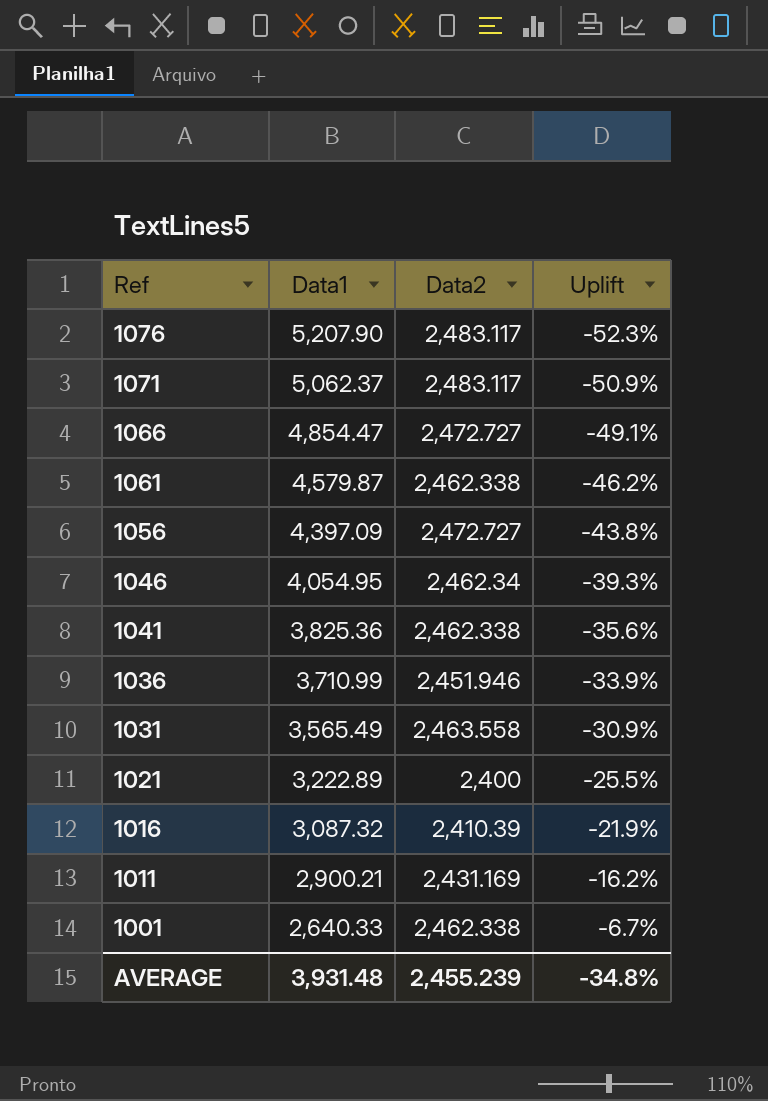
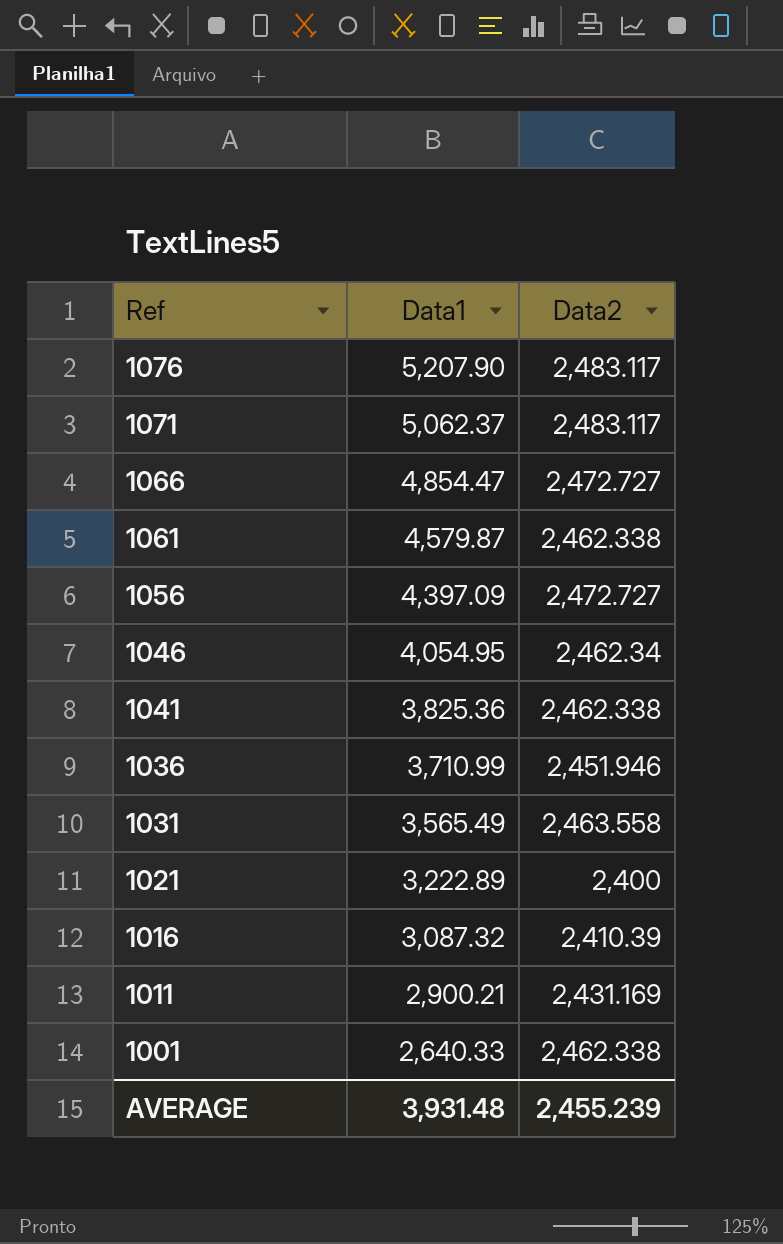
column Uplift | formula: ([Data2] - [Data1]) / [Data1] -> none

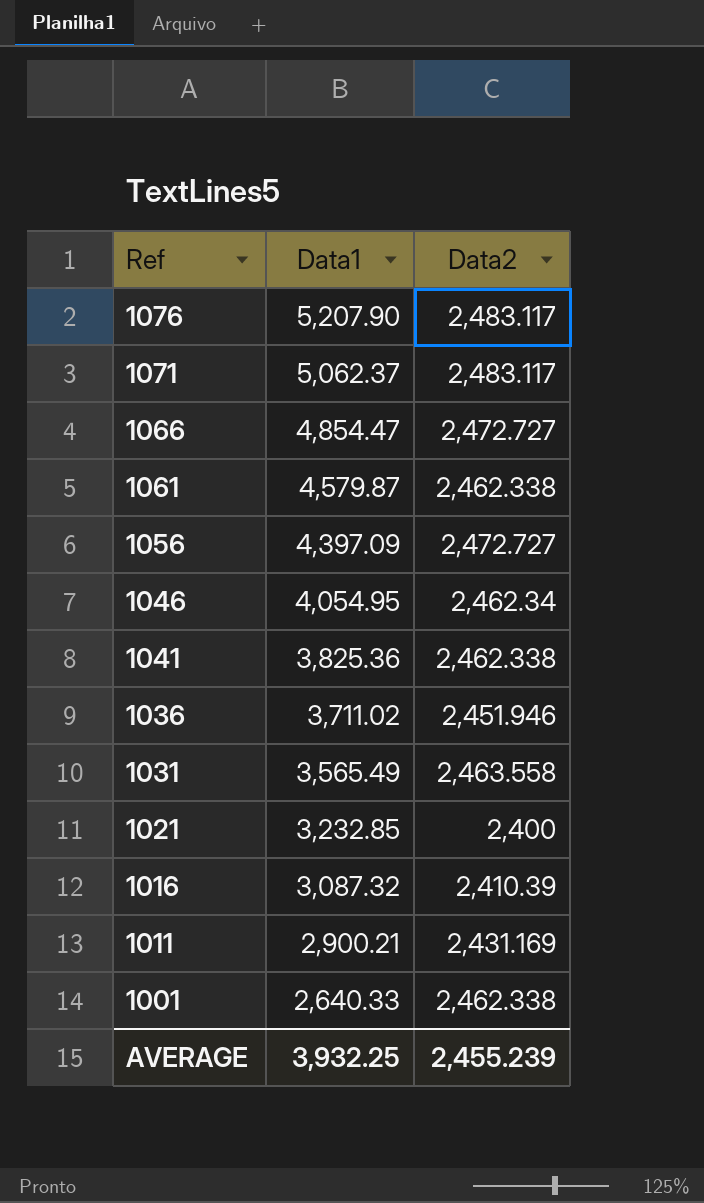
1036 | Data1: 3,710.99 -> 3,711.02
1021 | Data1: 3,222.89 -> 3,232.85
AVERAGE | Data1: 3,931.48 -> 3,932.25

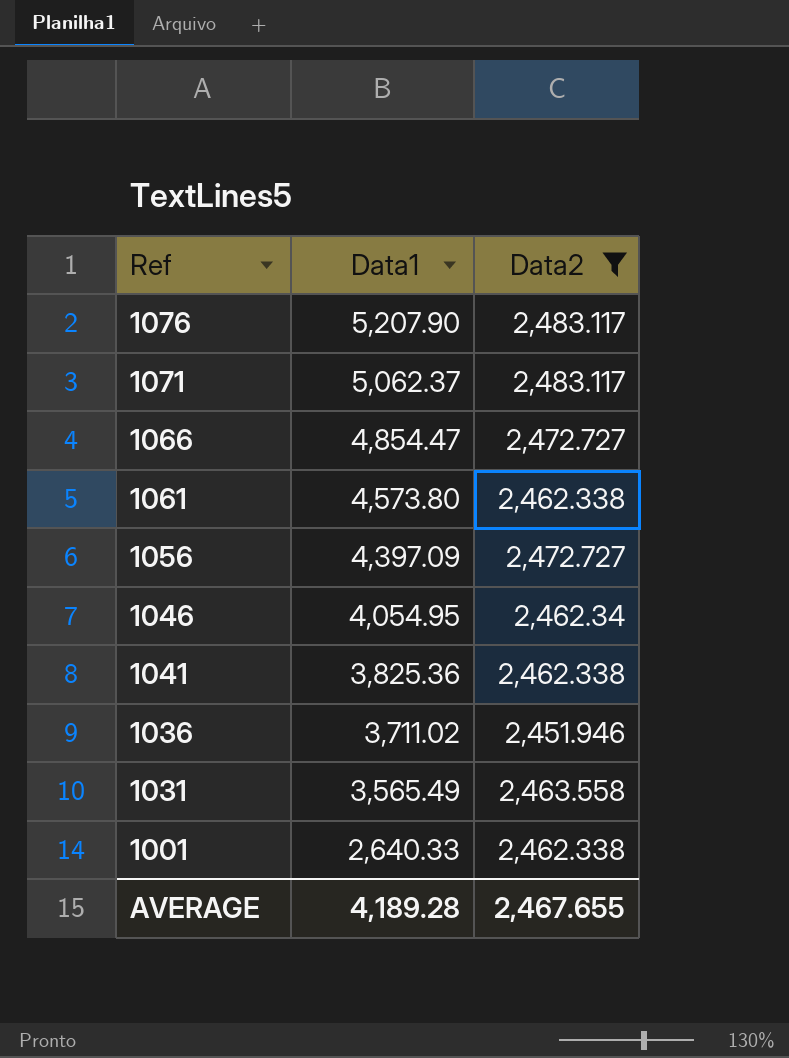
filter: none -> Data2 >= 2,451.946
1061 | Data1: 4,579.87 -> 4,573.80
AVERAGE | Data1: 3,932.25 -> 4,189.28
AVERAGE | Data2: 2,455.239 -> 2,467.655

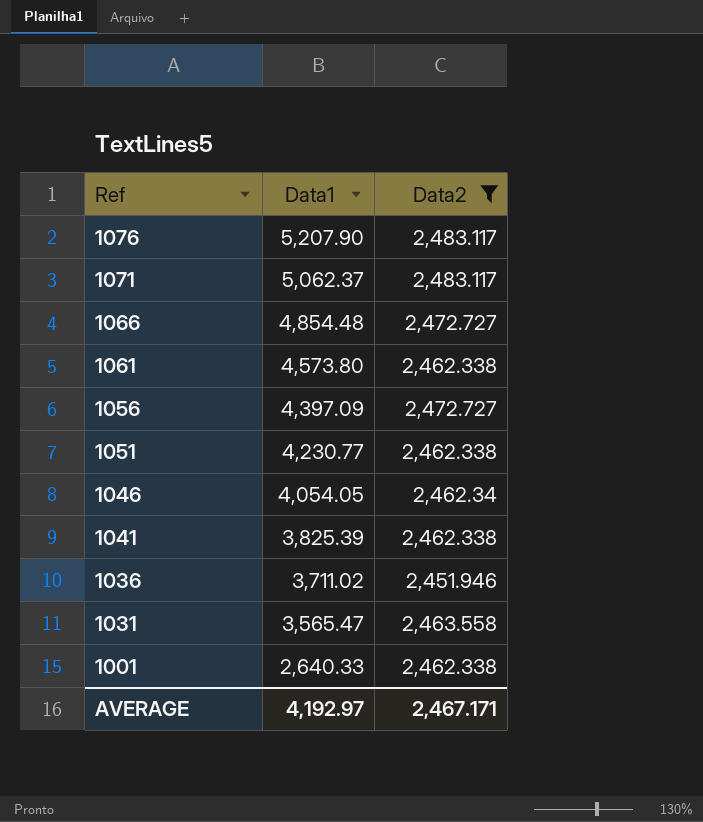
1066 | Data1: 4,854.47 -> 4,854.48
row 1051: none -> 4,230.77 | 2,462.338
1046 | Data1: 4,054.95 -> 4,054.05
1041 | Data1: 3,825.36 -> 3,825.39
1031 | Data1: 3,565.49 -> 3,565.47
AVERAGE | Data1: 4,189.28 -> 4,192.97
AVERAGE | Data2: 2,467.655 -> 2,467.171

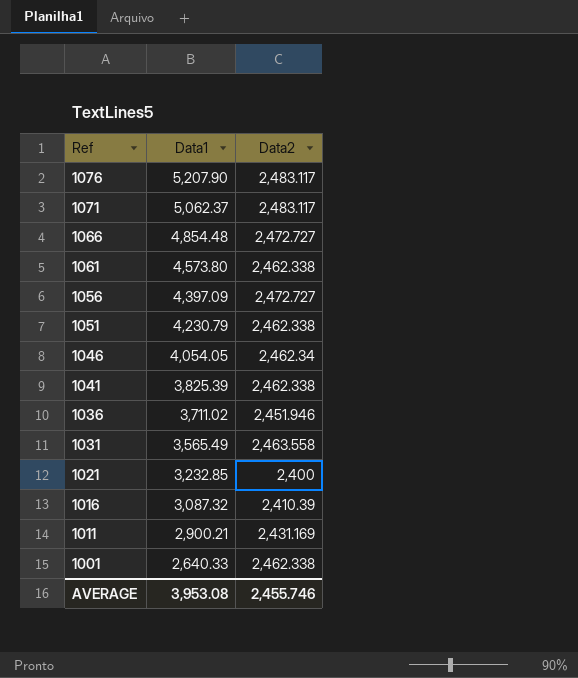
filter: Data2 >= 2,451.946 -> none
1051 | Data1: 4,230.77 -> 4,230.79
1031 | Data1: 3,565.47 -> 3,565.49
AVERAGE | Data1: 4,192.97 -> 3,953.08
AVERAGE | Data2: 2,467.171 -> 2,455.746

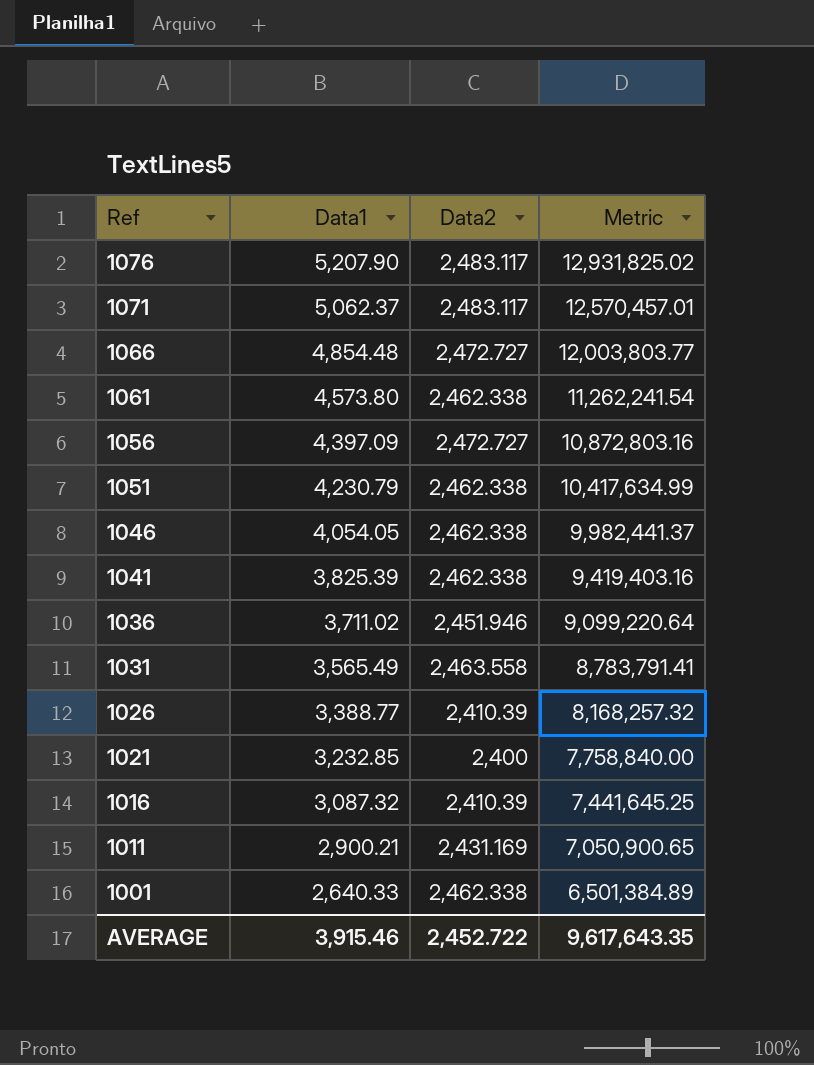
column Metric | formula: none -> [Data1] * [Data2]
1046 | Data2: 2,462.34 -> 2,462.338
row 1026: none -> 3,388.77 | 2,410.39 | 8,168,257.32
AVERAGE | Data1: 3,953.08 -> 3,915.46
AVERAGE | Data2: 2,455.746 -> 2,452.722

